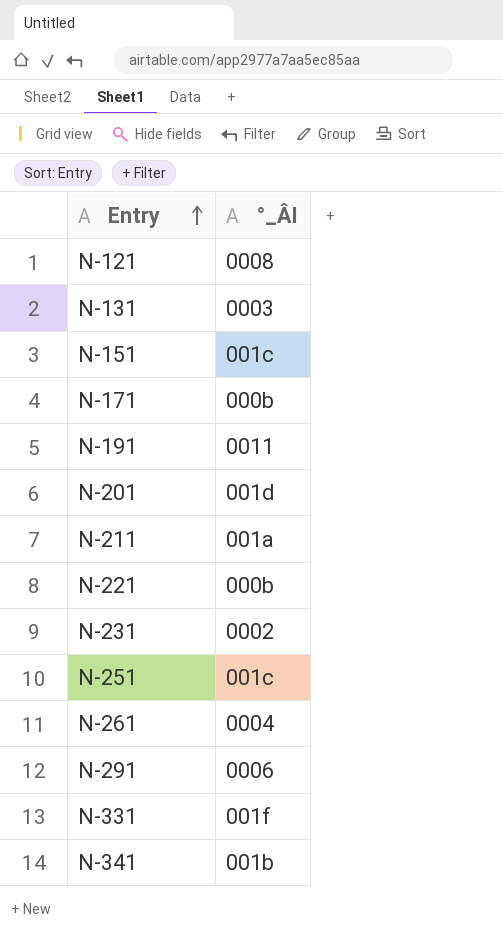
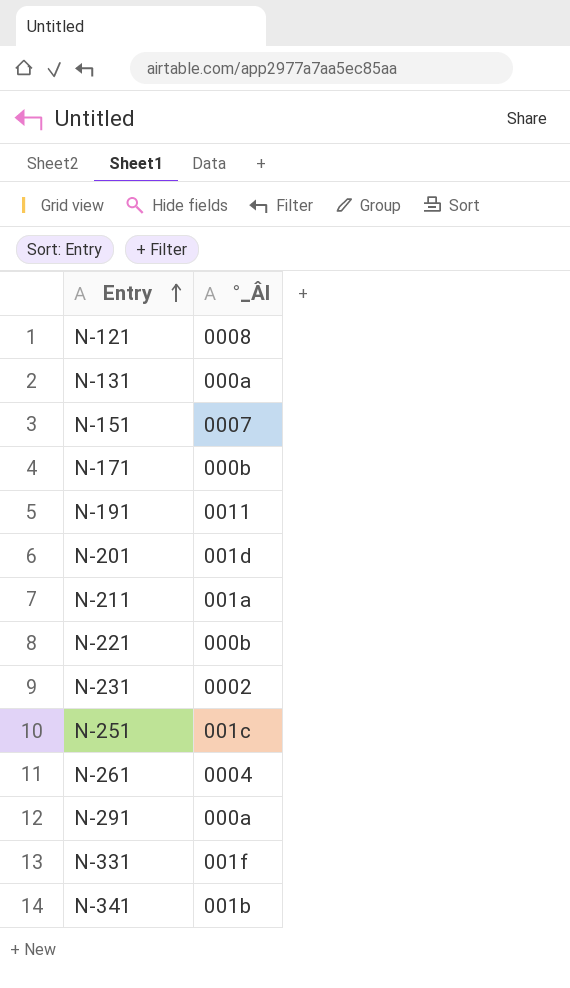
N-131 | °_ÂI: 0003 -> 000a
N-151 | °_ÂI: 001c -> 0007
N-291 | °_ÂI: 0006 -> 000a

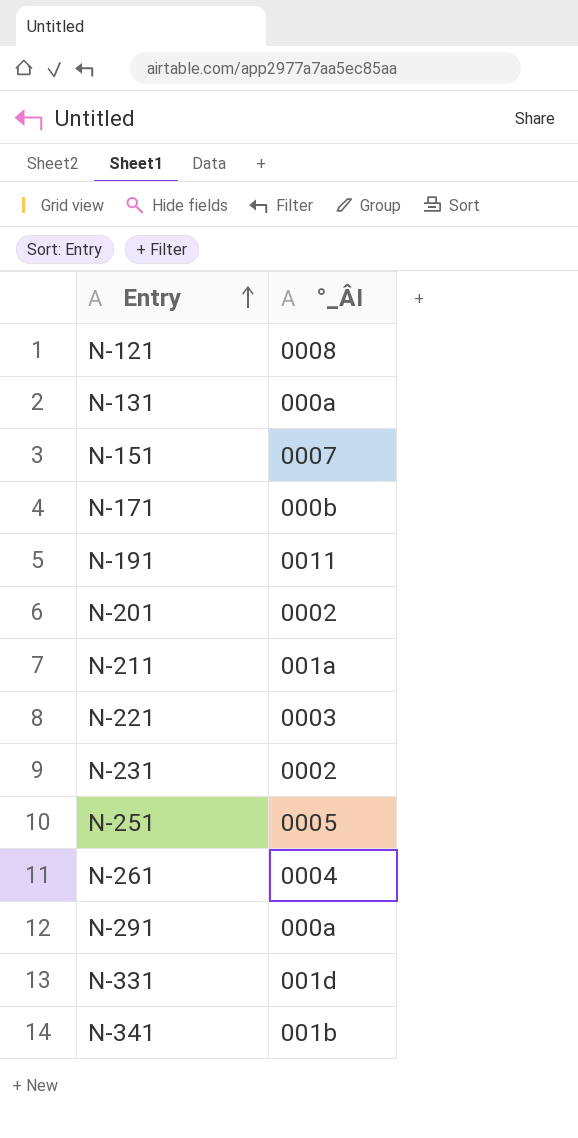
N-201 | °_ÂI: 001d -> 0002
N-221 | °_ÂI: 000b -> 0003
N-251 | °_ÂI: 001c -> 0005
N-331 | °_ÂI: 001f -> 001d

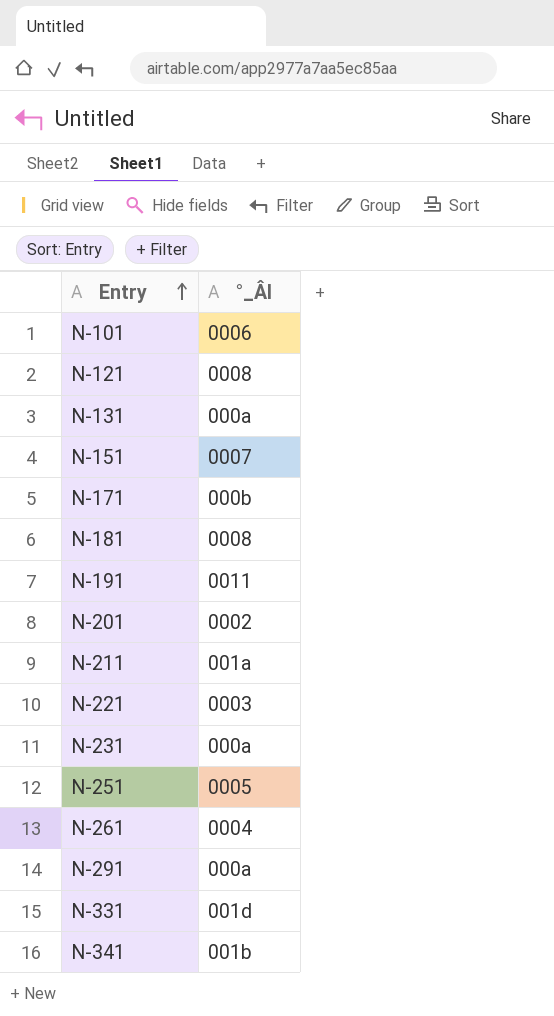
row N-101: none -> 0006
row N-181: none -> 0008
N-231 | °_ÂI: 0002 -> 000a

